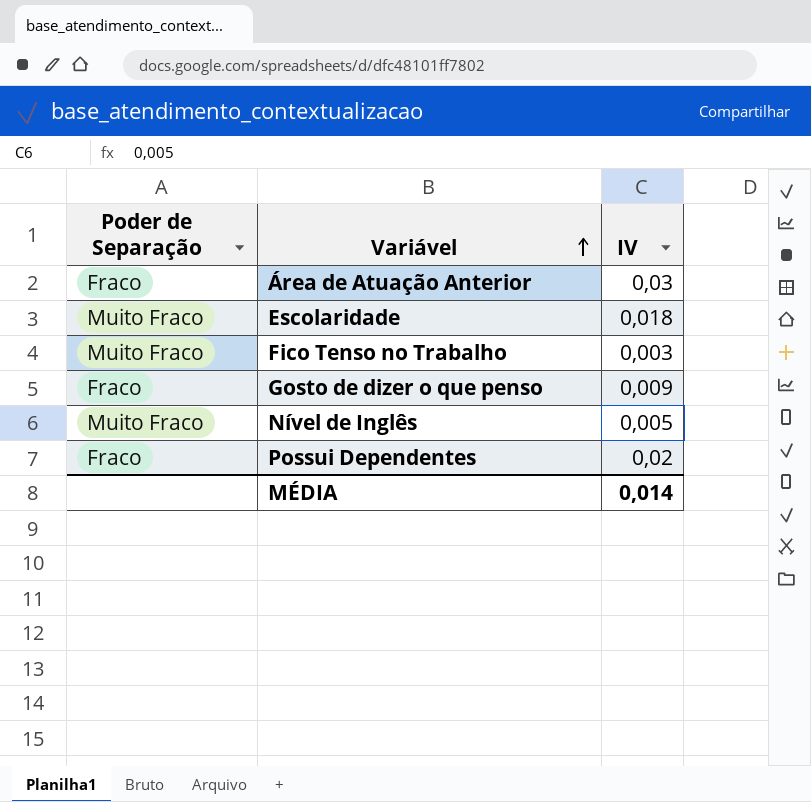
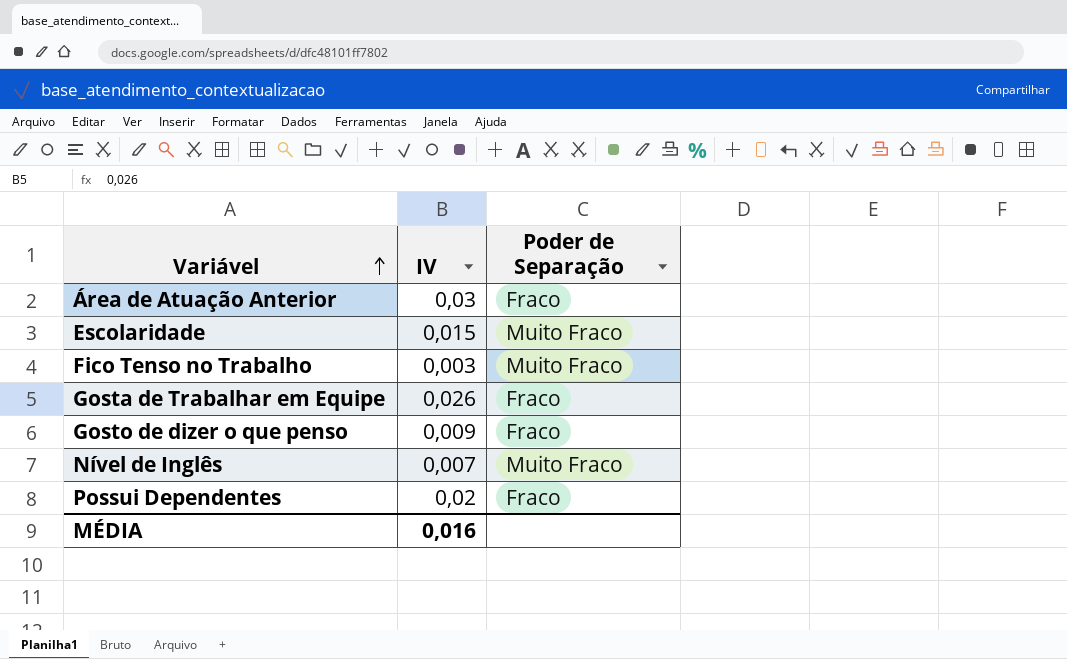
column Poder de Separação | position: 1 -> 3
Escolaridade | IV: 0,018 -> 0,015
row Gosta de Trabalhar em Equipe: none -> 0,026 | Fraco
Nível de Inglês | IV: 0,005 -> 0,007
MÉDIA | IV: 0,014 -> 0,016

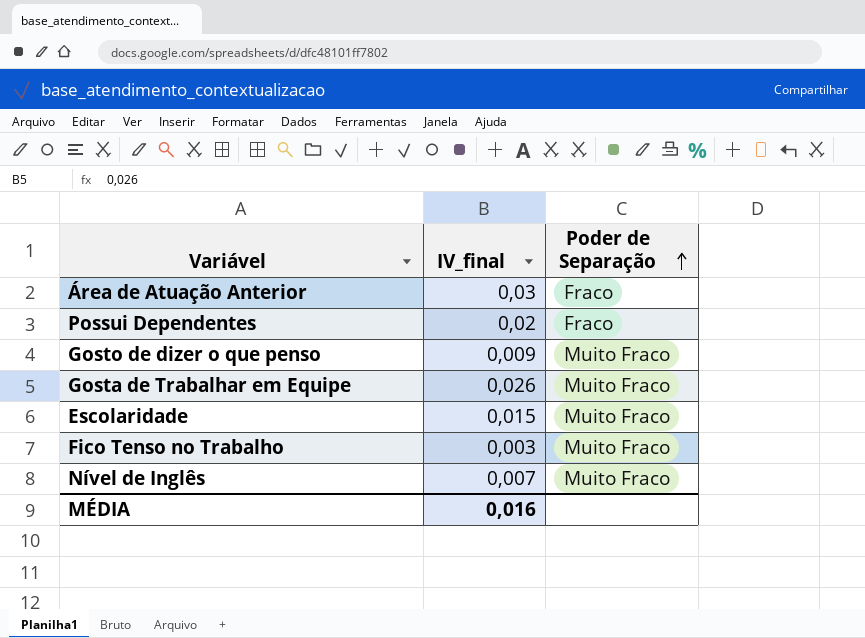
row order: Variável ascending -> Poder de Separação ascending
column name: IV -> IV_final
Gosto de dizer o que penso | Poder de Separação: Fraco -> Muito Fraco
Gosta de Trabalhar em Equipe | Poder de Separação: Fraco -> Muito Fraco

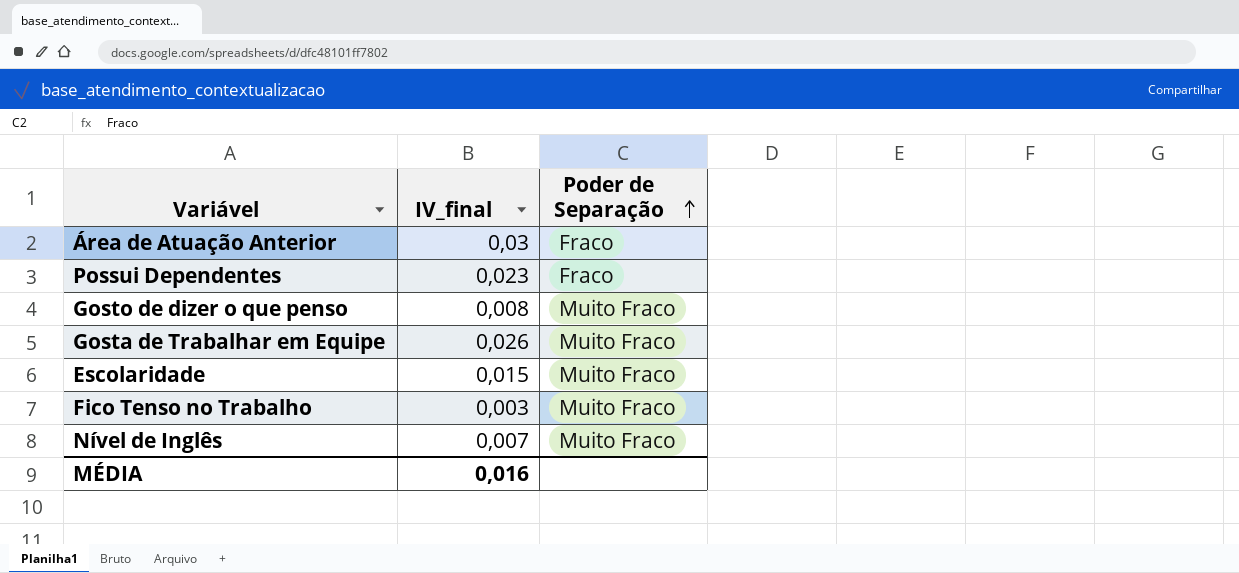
Possui Dependentes | IV_final: 0,02 -> 0,023
Gosto de dizer o que penso | IV_final: 0,009 -> 0,008

